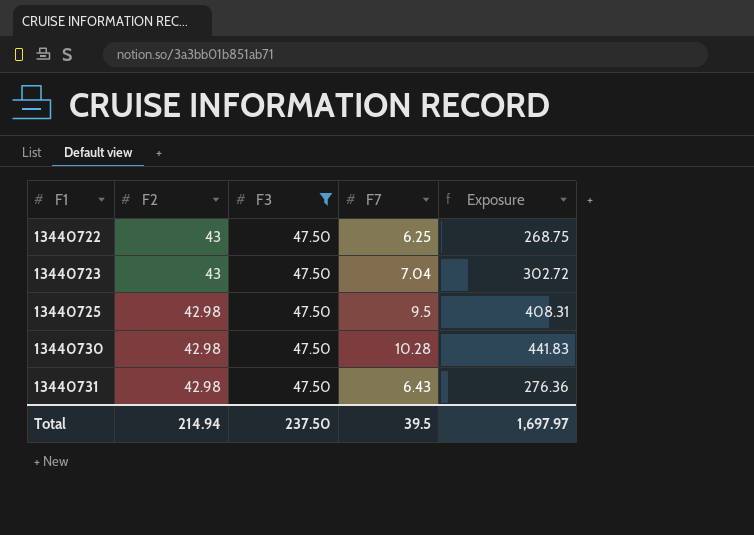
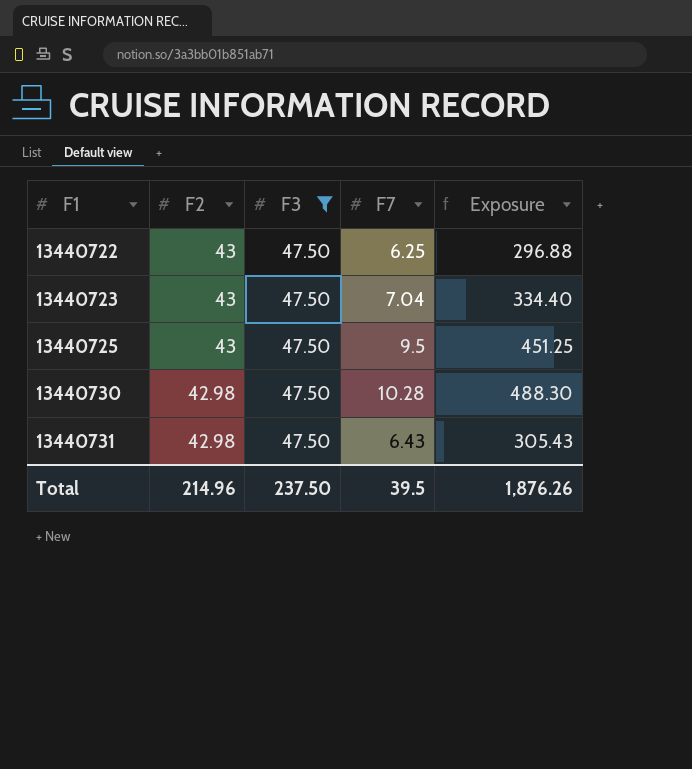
column Exposure | formula: [F2] * [F7] -> [F3] * [F7]
13440725 | F2: 42.98 -> 43
Total | F2: 214.94 -> 214.96
Total | Exposure: 1,697.97 -> 1,876.26

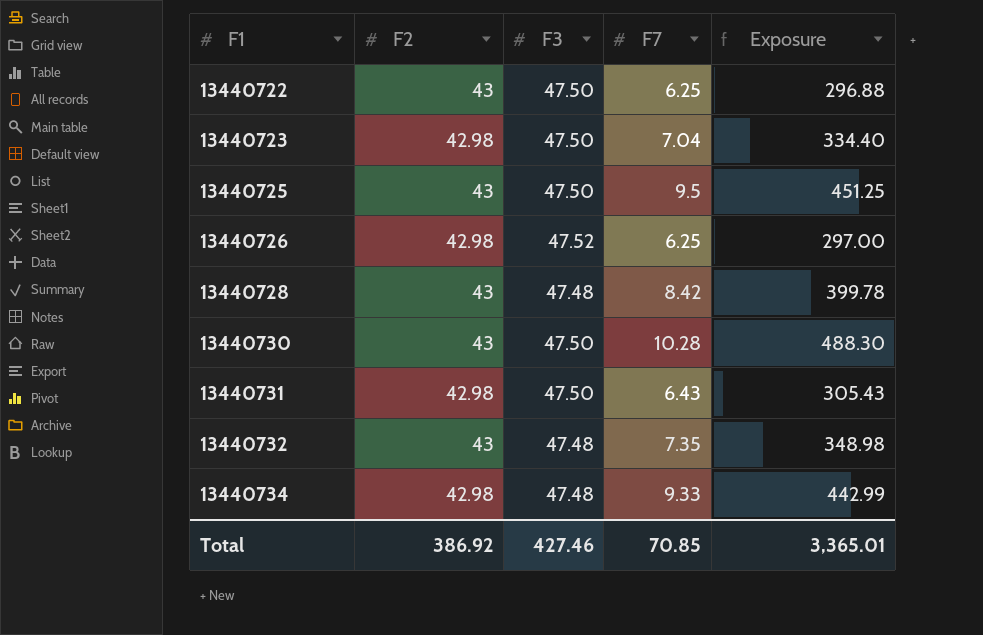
filter: F3 = 47.50 -> none
13440723 | F2: 43 -> 42.98
13440730 | F2: 42.98 -> 43
Total | F2: 214.96 -> 386.92
Total | F3: 237.50 -> 427.46
Total | F7: 39.5 -> 70.85
Total | Exposure: 1,876.26 -> 3,365.01

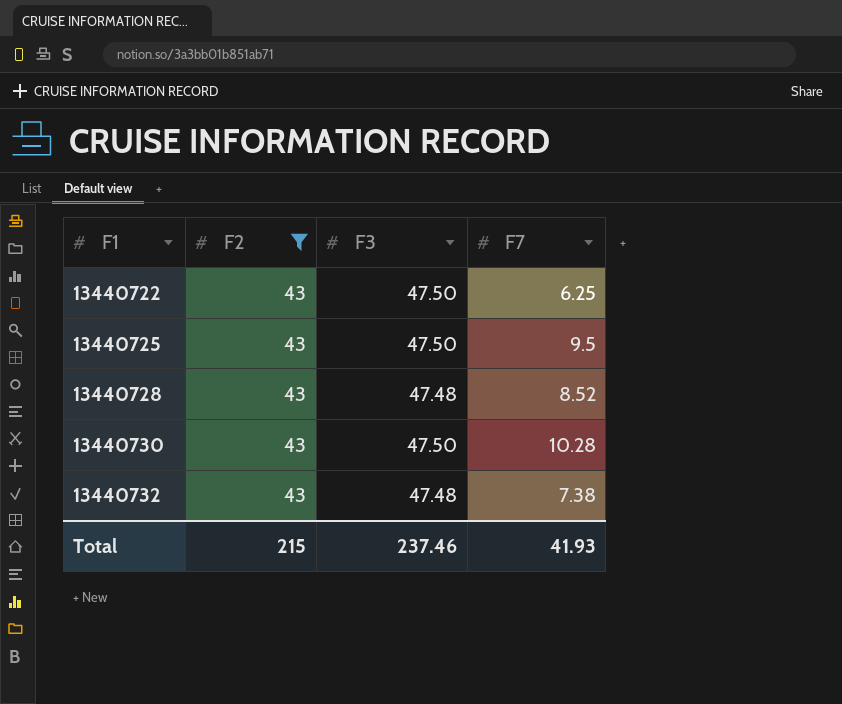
filter: none -> F2 = 43
column Exposure | formula: [F3] * [F7] -> none
13440728 | F7: 8.42 -> 8.52
13440732 | F7: 7.35 -> 7.38
Total | F2: 386.92 -> 215
Total | F3: 427.46 -> 237.46
Total | F7: 70.85 -> 41.93

